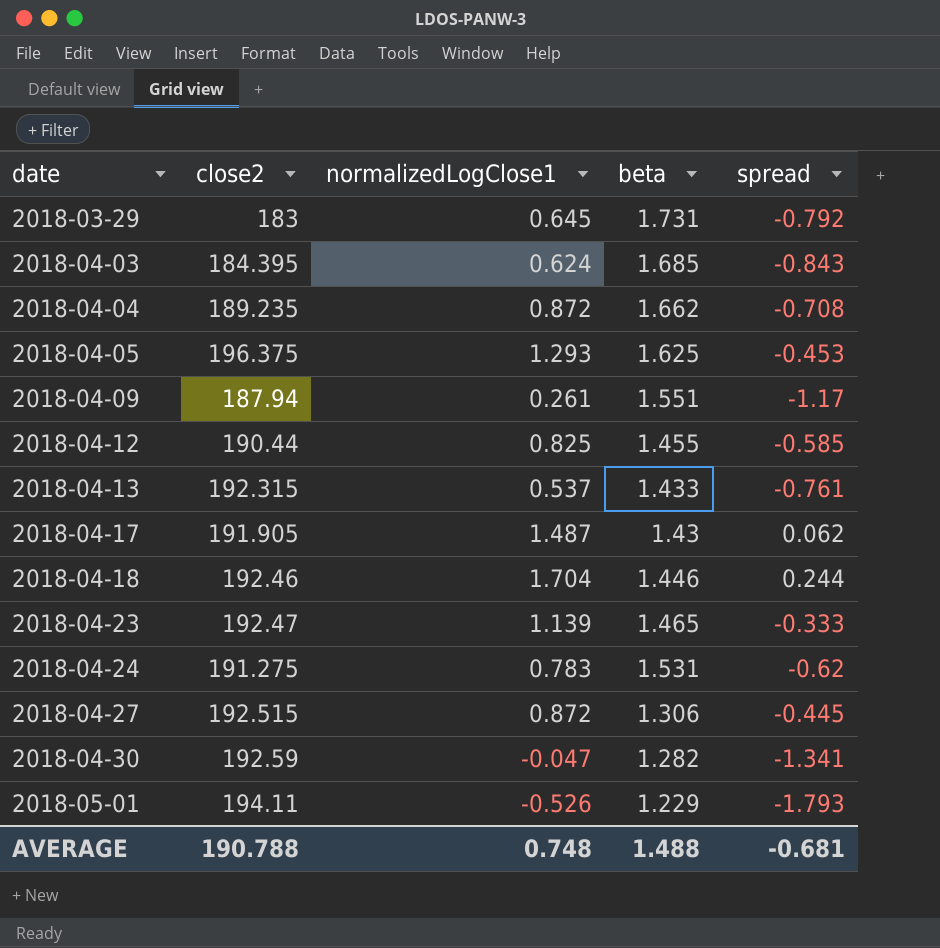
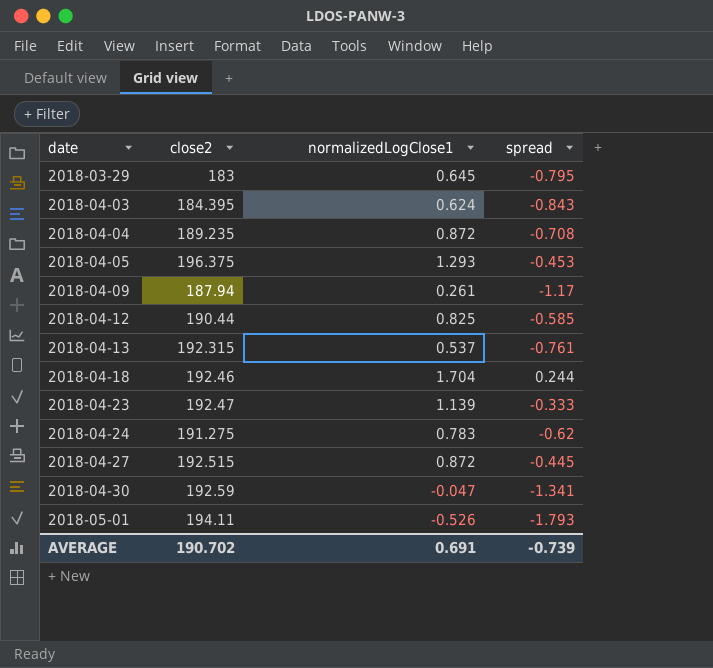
column beta | position: 4 -> none
row 2018-04-17: 191.905 | 1.487 | 1.43 | 0.062 -> none
2018-03-29 | spread: -0.792 -> -0.795
AVERAGE | close2: 190.788 -> 190.702
AVERAGE | normalizedLogClose1: 0.748 -> 0.691
AVERAGE | spread: -0.681 -> -0.739

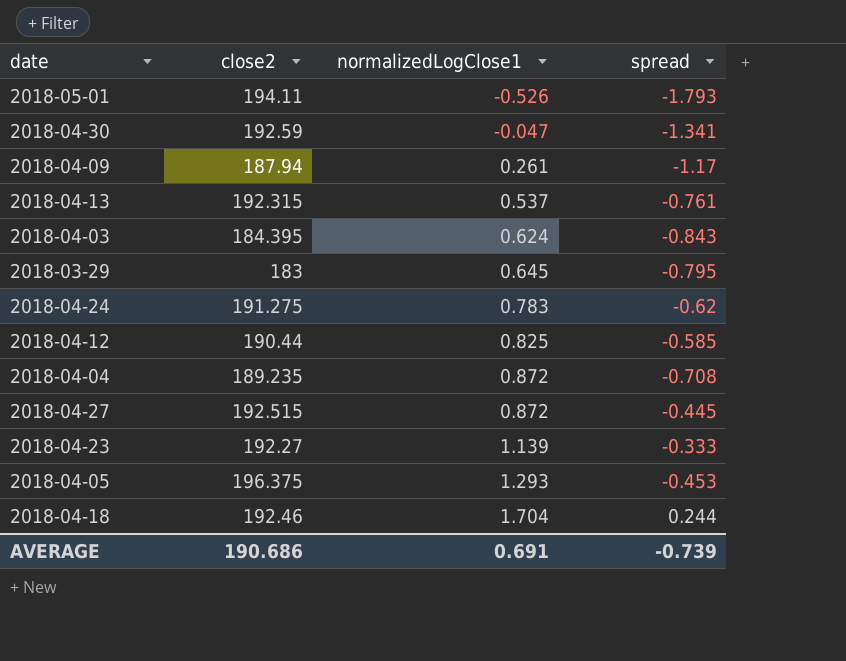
row order: date ascending -> normalizedLogClose1 ascending
2018-04-23 | close2: 192.47 -> 192.27
AVERAGE | close2: 190.702 -> 190.686

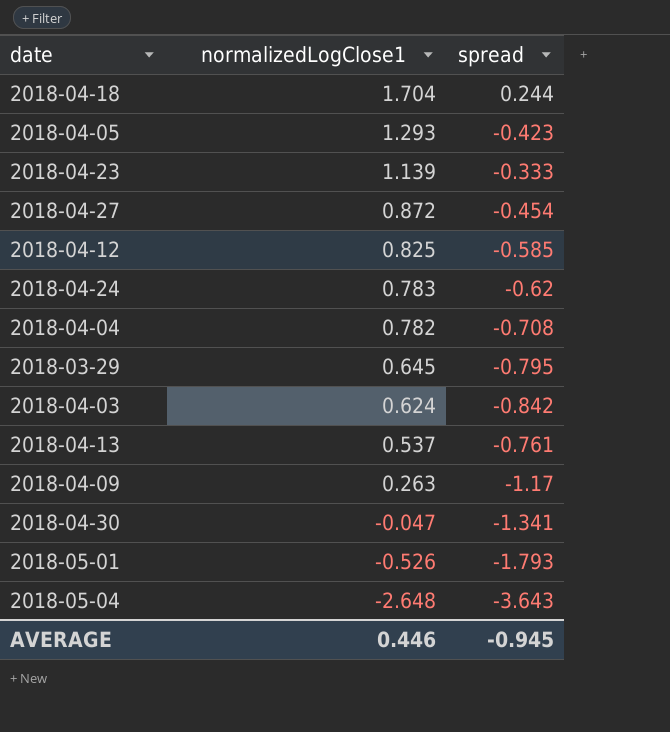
row order: normalizedLogClose1 ascending -> normalizedLogClose1 descending
column close2 | position: 2 -> none
2018-04-05 | spread: -0.453 -> -0.423
2018-04-27 | spread: -0.445 -> -0.454
2018-04-04 | normalizedLogClose1: 0.872 -> 0.782
2018-04-03 | spread: -0.843 -> -0.842
2018-04-09 | normalizedLogClose1: 0.261 -> 0.263
row 2018-05-04: none -> -2.648 | -3.643
AVERAGE | normalizedLogClose1: 0.691 -> 0.446
AVERAGE | spread: -0.739 -> -0.945

